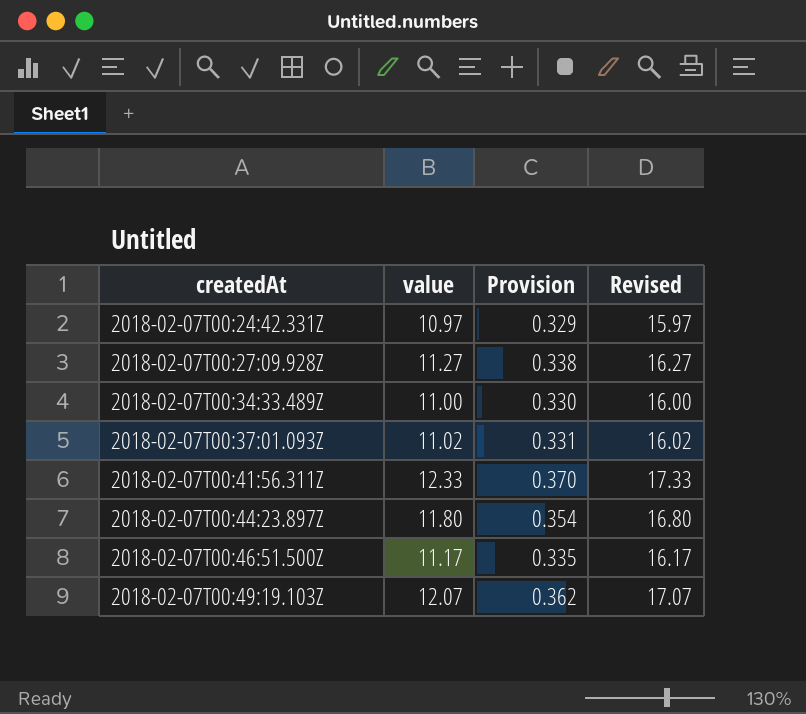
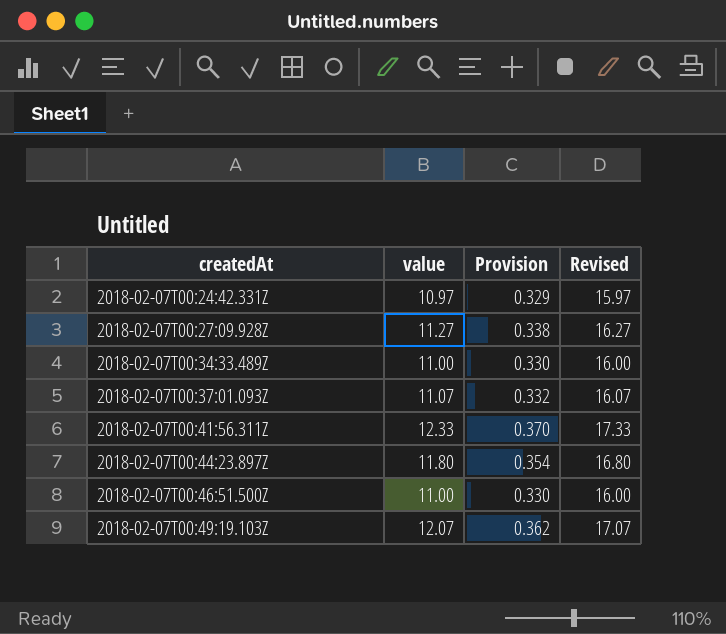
2018-02-07T00:37:01.093Z | value: 11.02 -> 11.07
2018-02-07T00:37:01.093Z | Provision: 0.331 -> 0.332
2018-02-07T00:37:01.093Z | Revised: 16.02 -> 16.07
2018-02-07T00:46:51.500Z | value: 11.17 -> 11.00
2018-02-07T00:46:51.500Z | Provision: 0.335 -> 0.330
2018-02-07T00:46:51.500Z | Revised: 16.17 -> 16.00

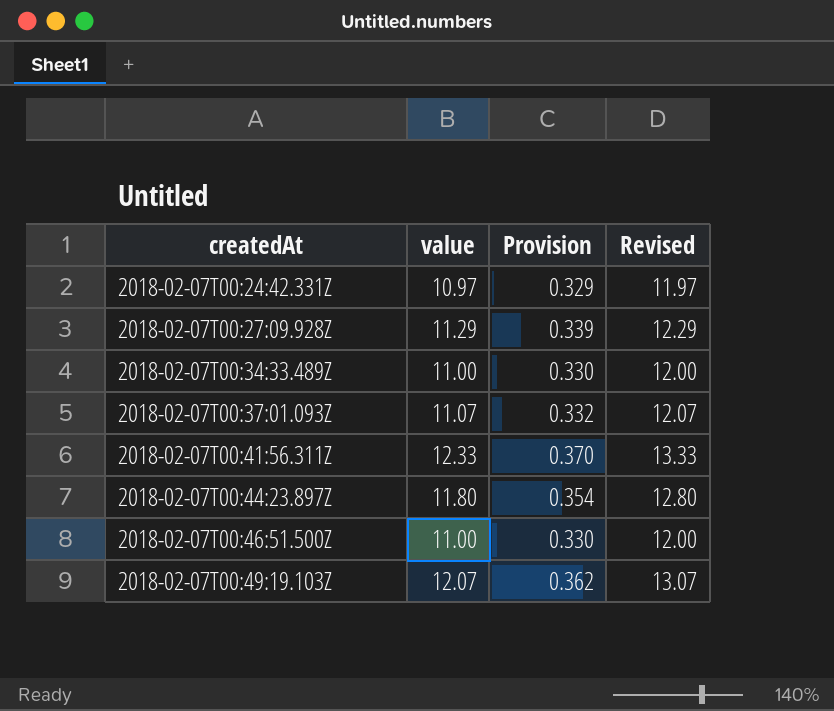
column Revised | formula: [value] + 5 -> [value] + 1
2018-02-07T00:27:09.928Z | value: 11.27 -> 11.29
2018-02-07T00:27:09.928Z | Provision: 0.338 -> 0.339

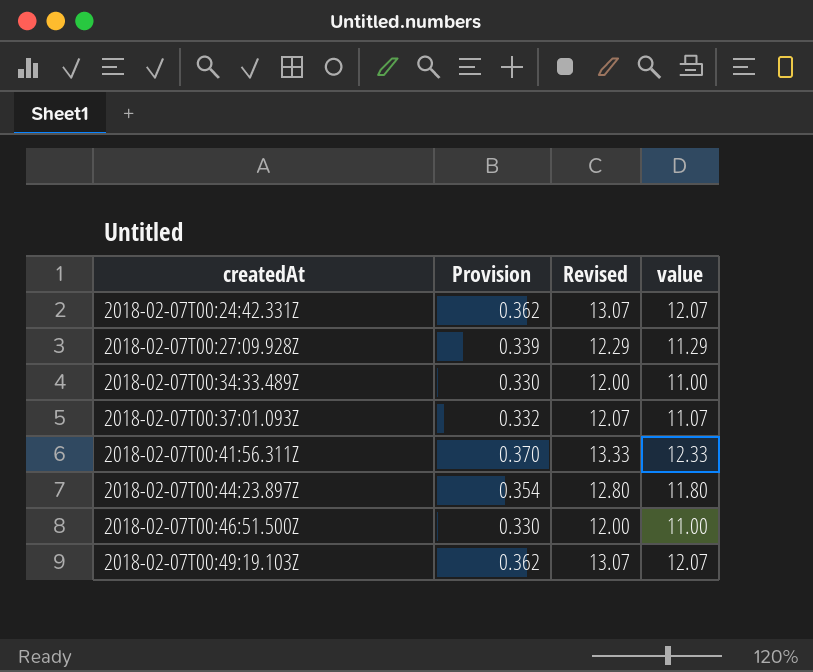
column value | position: 2 -> 4
2018-02-07T00:24:42.331Z | Provision: 0.329 -> 0.362
2018-02-07T00:24:42.331Z | Revised: 11.97 -> 13.07
2018-02-07T00:24:42.331Z | value: 10.97 -> 12.07

